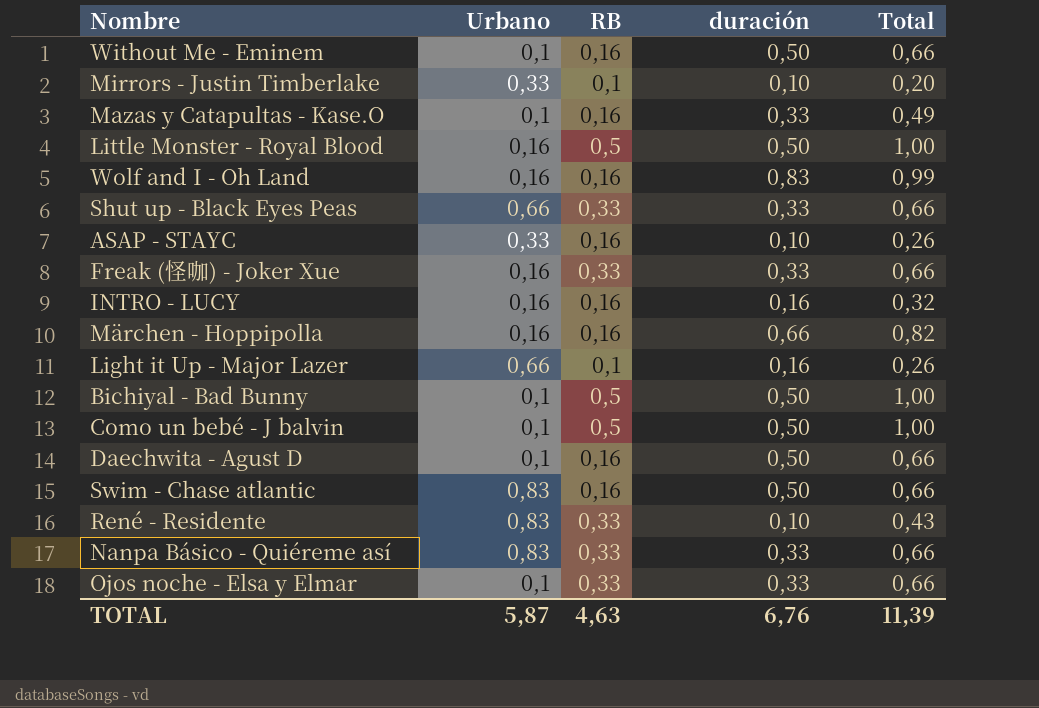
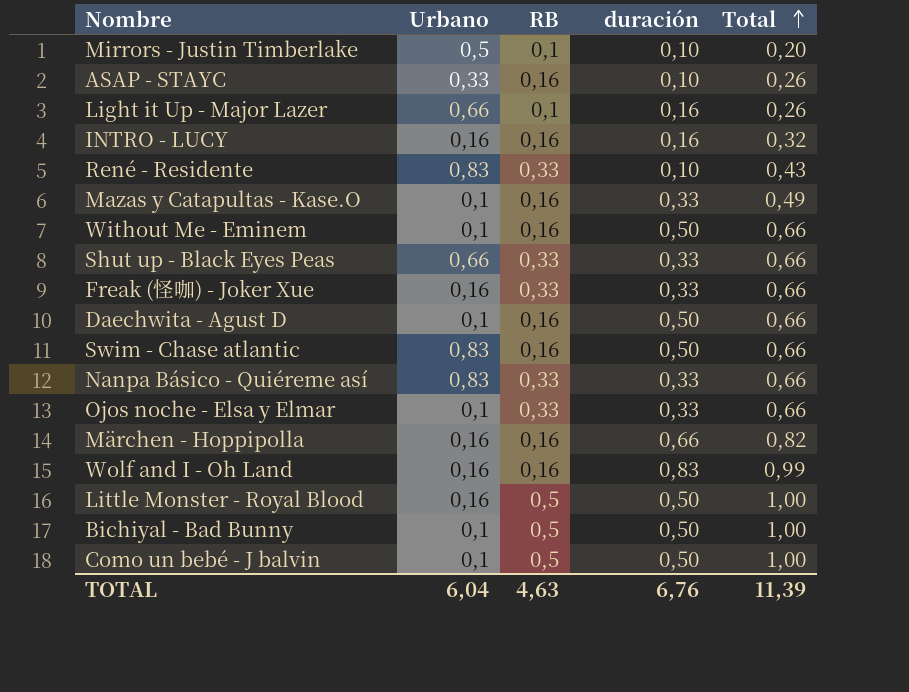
row order: none -> Total ascending
Mirrors - Justin Timberlake | Urbano: 0,33 -> 0,5
TOTAL | Urbano: 5,87 -> 6,04

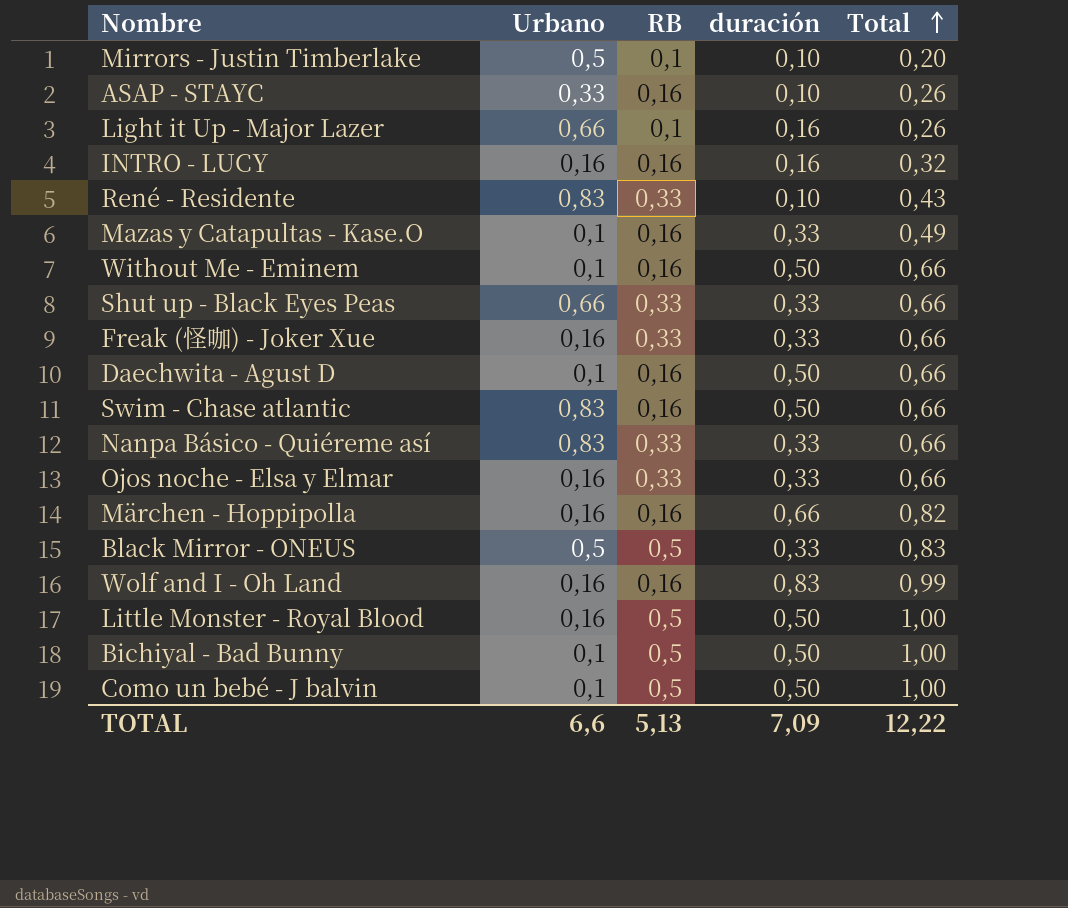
Ojos noche - Elsa y Elmar | Urbano: 0,1 -> 0,16
row Black Mirror - ONEUS: none -> 0,5 | 0,5 | 0,33 | 0,83
TOTAL | Urbano: 6,04 -> 6,6
TOTAL | RB: 4,63 -> 5,13
TOTAL | duración: 6,76 -> 7,09
TOTAL | Total: 11,39 -> 12,22

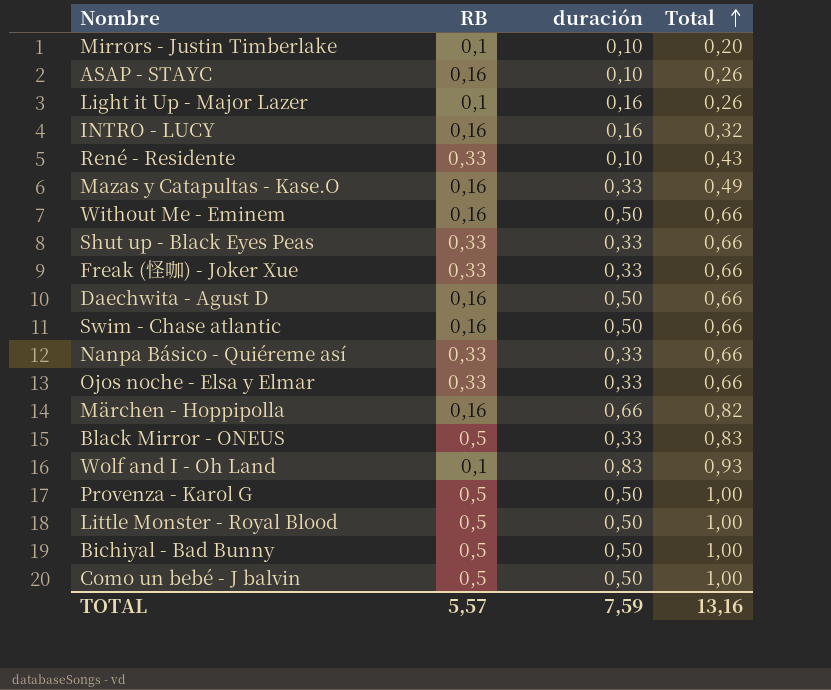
column Urbano | position: 2 -> none
Wolf and I - Oh Land | RB: 0,16 -> 0,1
Wolf and I - Oh Land | Total: 0,99 -> 0,93
row Provenza - Karol G: none -> 0,5 | 0,50 | 1,00
TOTAL | RB: 5,13 -> 5,57
TOTAL | duración: 7,09 -> 7,59
TOTAL | Total: 12,22 -> 13,16

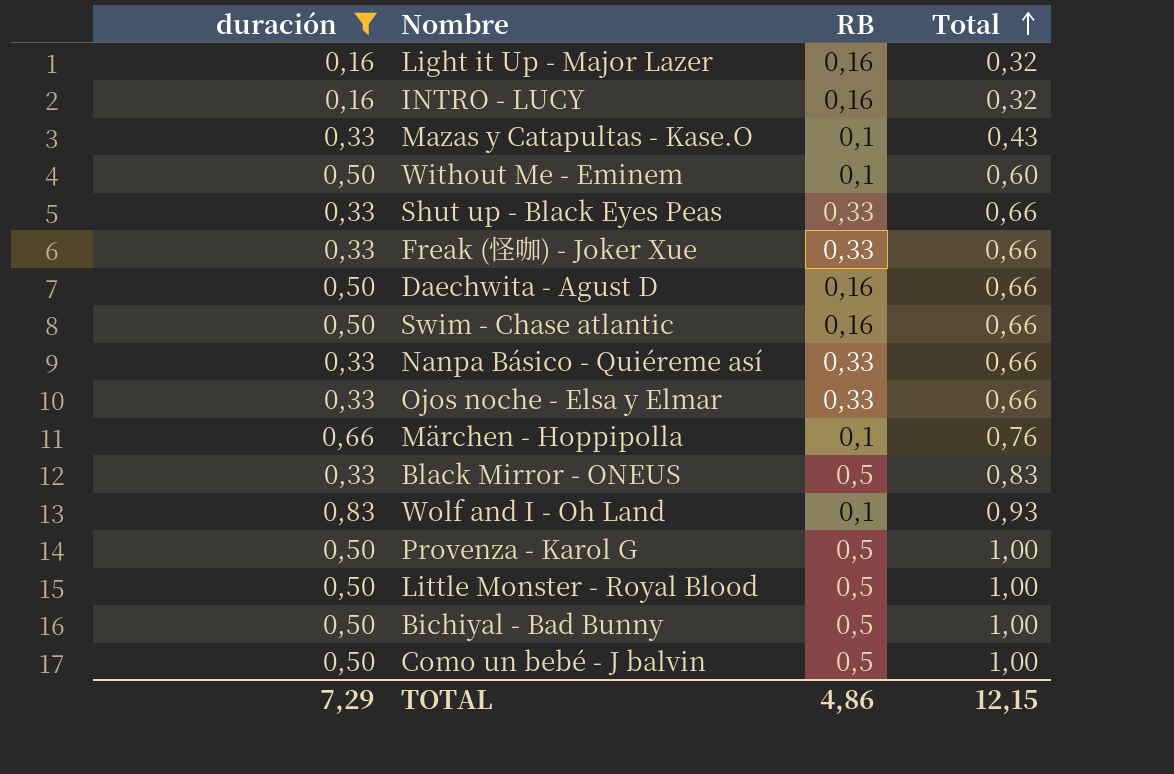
filter: none -> duración != 0,10
column duración | position: 3 -> 1
Light it Up - Major Lazer | RB: 0,1 -> 0,16
Light it Up - Major Lazer | Total: 0,26 -> 0,32
Mazas y Catapultas - Kase.O | RB: 0,16 -> 0,1
Mazas y Catapultas - Kase.O | Total: 0,49 -> 0,43
Without Me - Eminem | RB: 0,16 -> 0,1
Without Me - Eminem | Total: 0,66 -> 0,60
Märchen - Hoppipolla | RB: 0,16 -> 0,1
Märchen - Hoppipolla | Total: 0,82 -> 0,76
TOTAL | duración: 7,59 -> 7,29
TOTAL | RB: 5,57 -> 4,86
TOTAL | Total: 13,16 -> 12,15

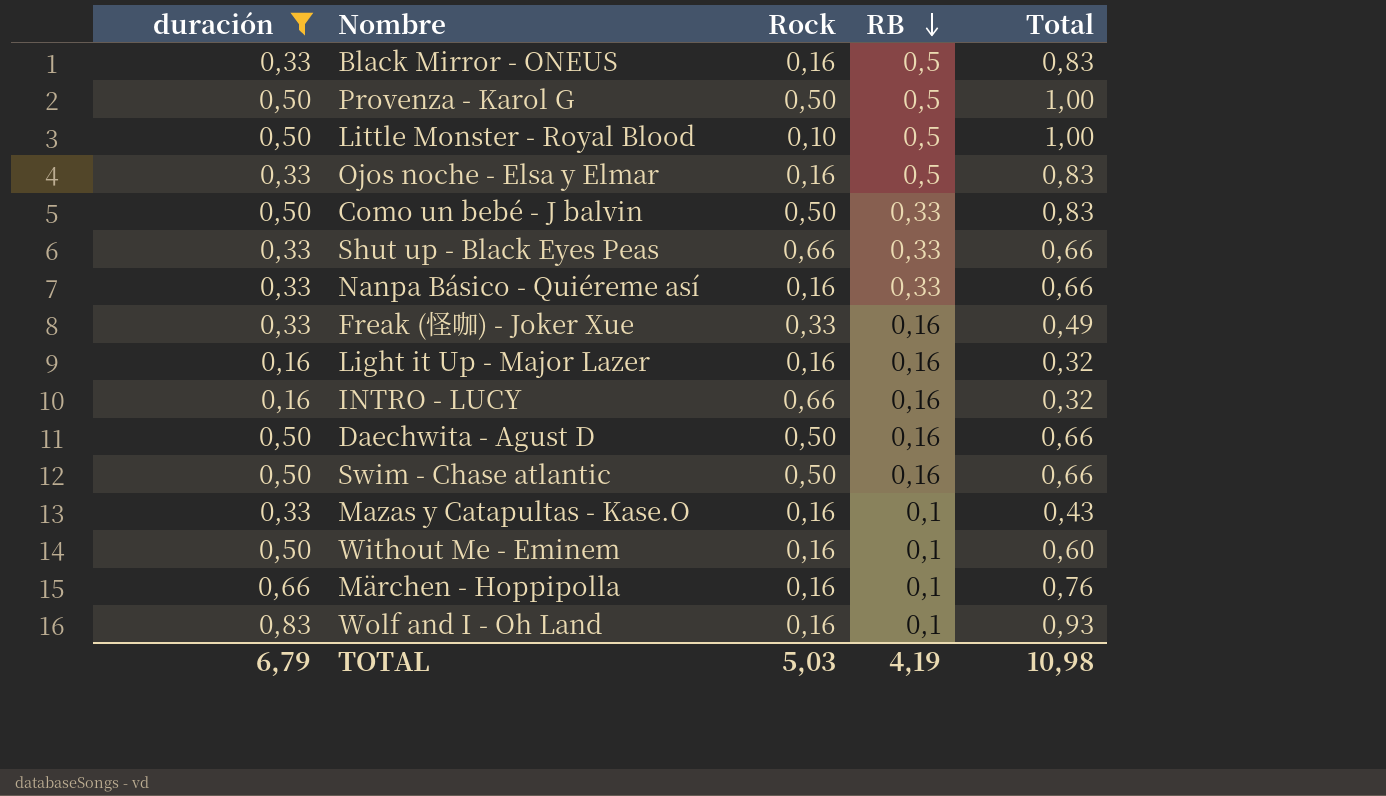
row order: Total ascending -> RB descending
column Rock | position: none -> 3
row Bichiyal - Bad Bunny: 0,50 | 0,5 | 1,00 -> none
Ojos noche - Elsa y Elmar | RB: 0,33 -> 0,5
Ojos noche - Elsa y Elmar | Total: 0,66 -> 0,83
Como un bebé - J balvin | RB: 0,5 -> 0,33
Como un bebé - J balvin | Total: 1,00 -> 0,83
Freak (怪咖) - Joker Xue | RB: 0,33 -> 0,16
Freak (怪咖) - Joker Xue | Total: 0,66 -> 0,49
TOTAL | duración: 7,29 -> 6,79
TOTAL | RB: 4,86 -> 4,19
TOTAL | Total: 12,15 -> 10,98

